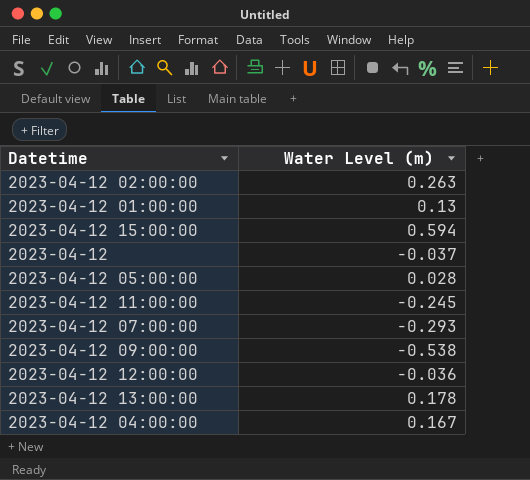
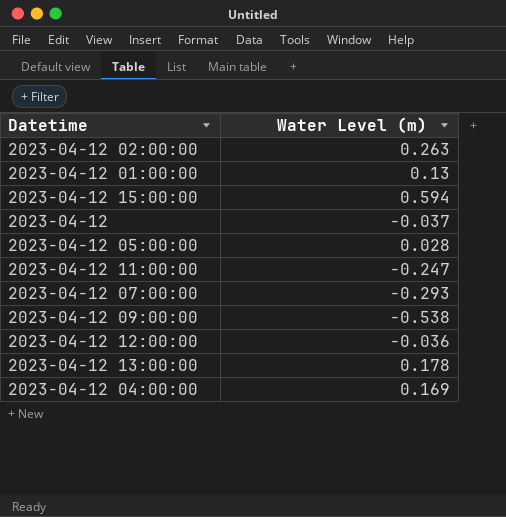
2023-04-12 11:00:00 | Water Level (m): -0.245 -> -0.247
2023-04-12 04:00:00 | Water Level (m): 0.167 -> 0.169

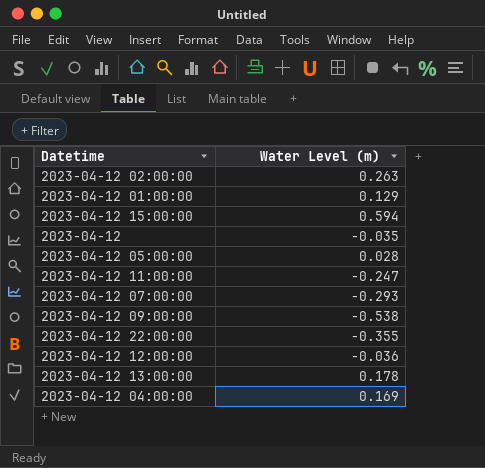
2023-04-12 01:00:00 | Water Level (m): 0.13 -> 0.129
2023-04-12 | Water Level (m): -0.037 -> -0.035
row 2023-04-12 22:00:00: none -> -0.355

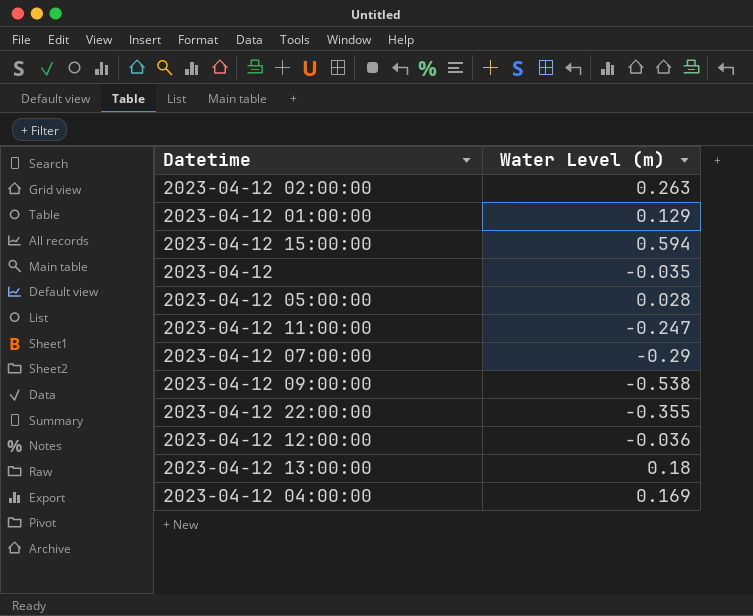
2023-04-12 07:00:00 | Water Level (m): -0.293 -> -0.29
2023-04-12 13:00:00 | Water Level (m): 0.178 -> 0.18

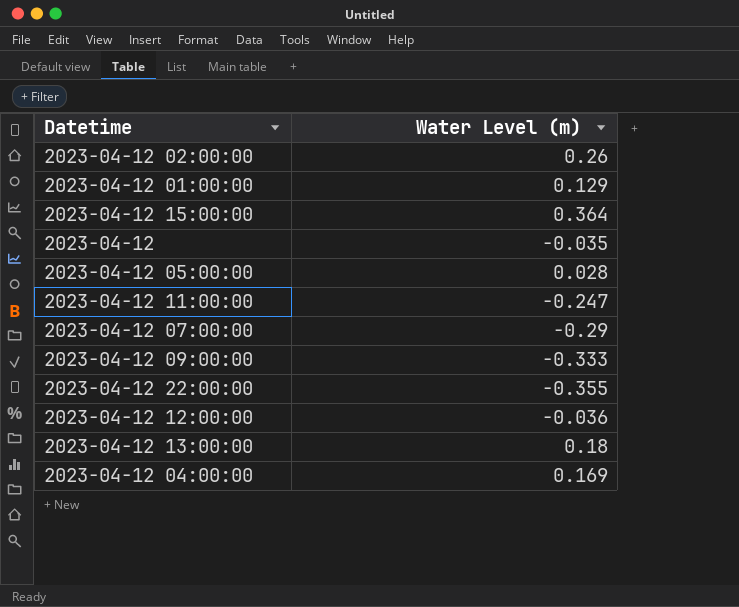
2023-04-12 02:00:00 | Water Level (m): 0.263 -> 0.26
2023-04-12 15:00:00 | Water Level (m): 0.594 -> 0.364
2023-04-12 09:00:00 | Water Level (m): -0.538 -> -0.333

